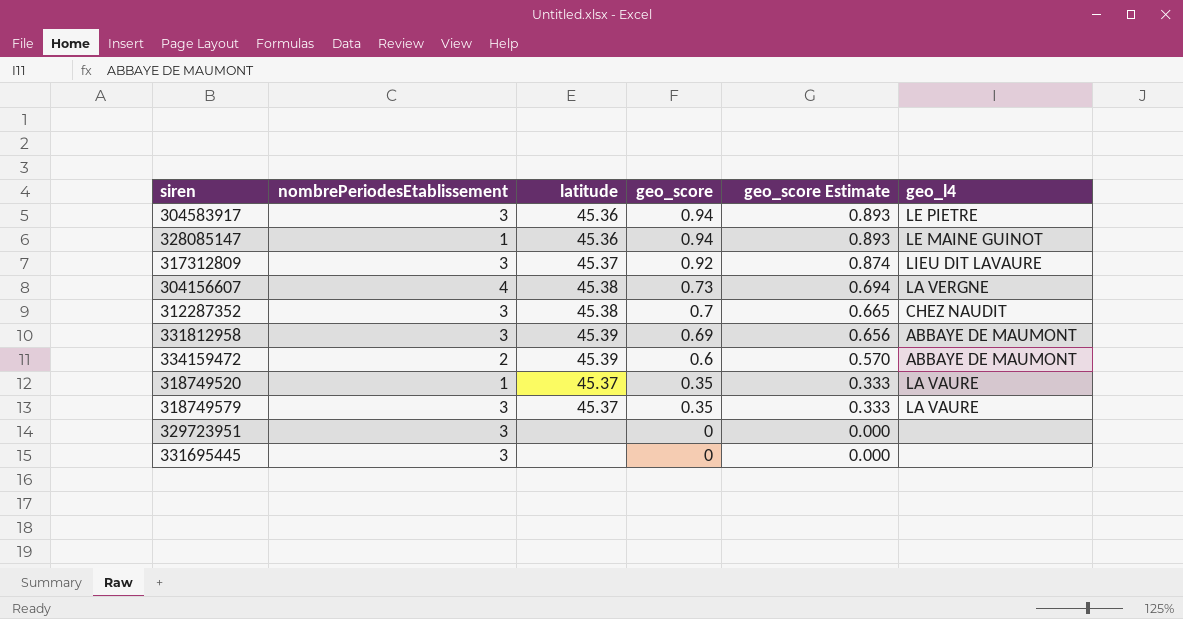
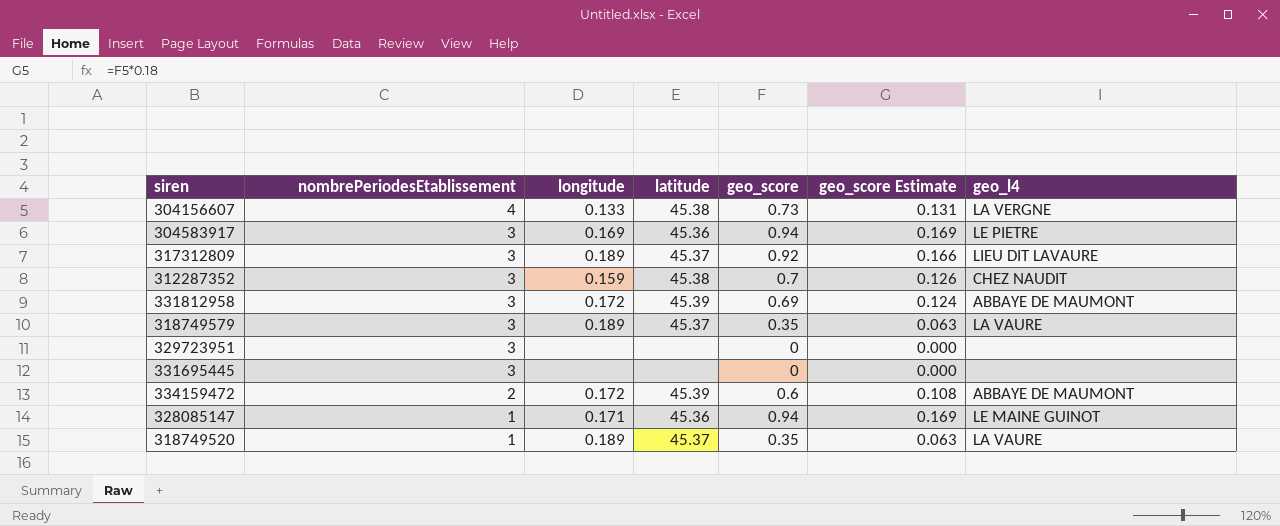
row order: geo_score descending -> nombrePeriodesEtablissement descending
column longitude | position: none -> 3
column geo_score Estimate | formula: [geo_score] * 0.95 -> [geo_score] * 0.18

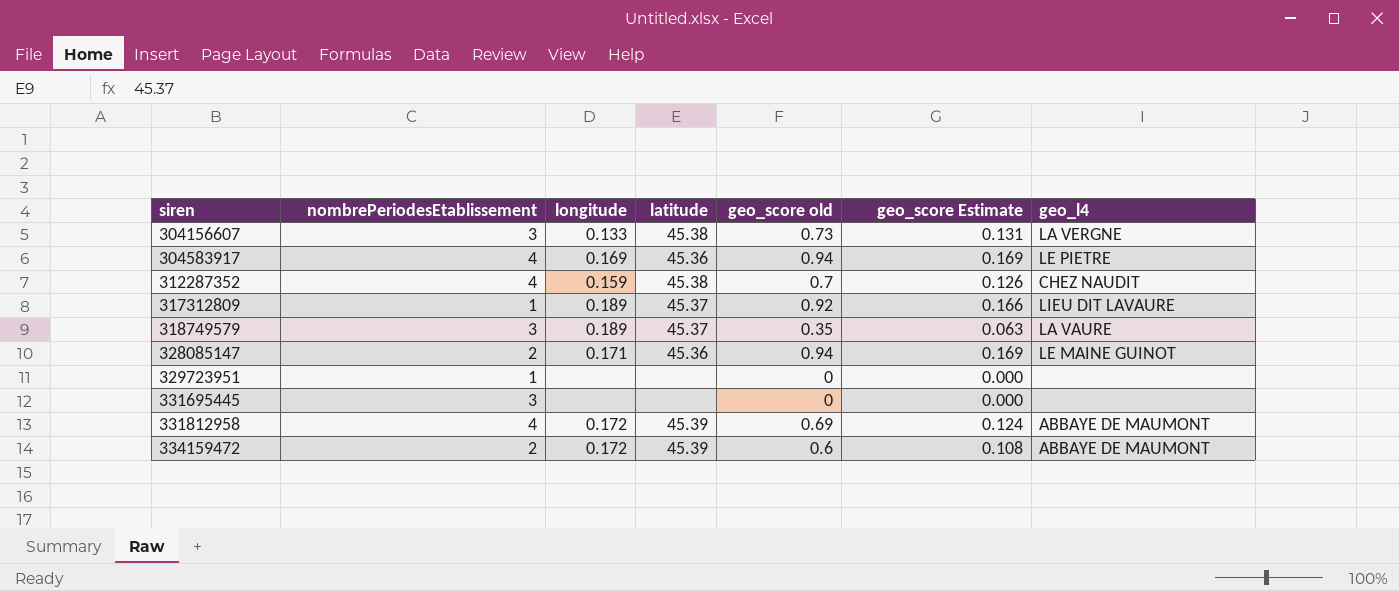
row order: nombrePeriodesEtablissement descending -> siren ascending
column name: geo_score -> geo_score old
row 318749520: 1 | 0.189 | 45.37 | 0.35 | 0.063 | LA VAURE -> none
304156607 | nombrePeriodesEtablissement: 4 -> 3
304583917 | nombrePeriodesEtablissement: 3 -> 4
312287352 | nombrePeriodesEtablissement: 3 -> 4
317312809 | nombrePeriodesEtablissement: 3 -> 1
328085147 | nombrePeriodesEtablissement: 1 -> 2
329723951 | nombrePeriodesEtablissement: 3 -> 1
331812958 | nombrePeriodesEtablissement: 3 -> 4

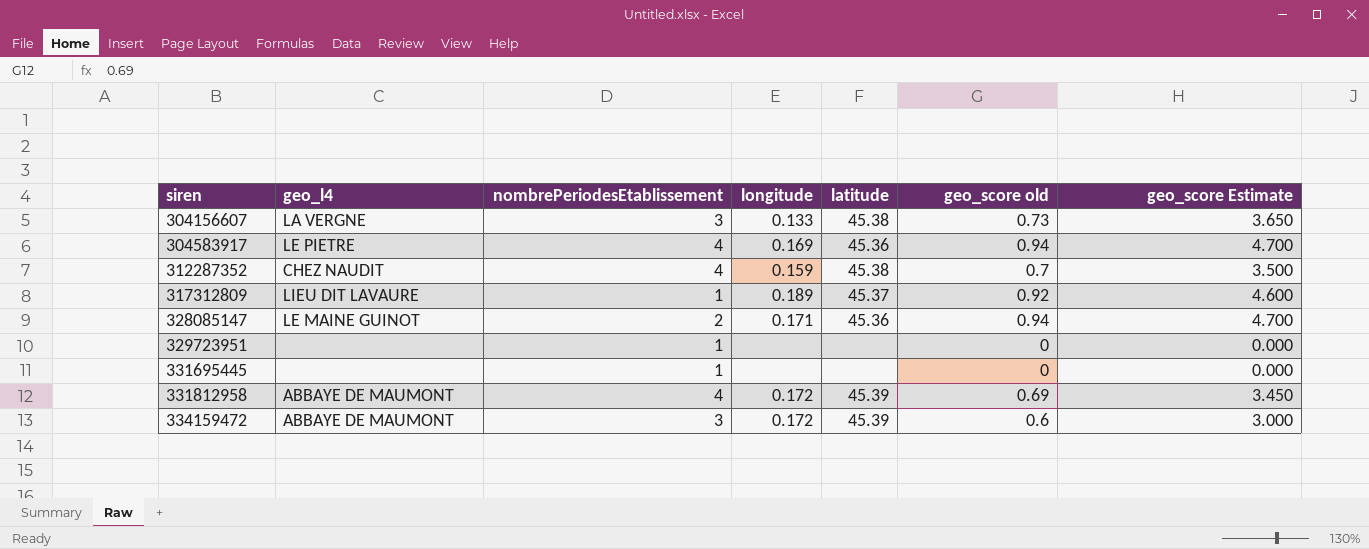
column geo_l4 | position: 7 -> 2
column geo_score Estimate | formula: [geo_score old] * 0.18 -> [geo_score old] * 5
row 318749579: 3 | 0.189 | 45.37 | 0.35 | 0.063 | LA VAURE -> none
331695445 | nombrePeriodesEtablissement: 3 -> 1
334159472 | nombrePeriodesEtablissement: 2 -> 3

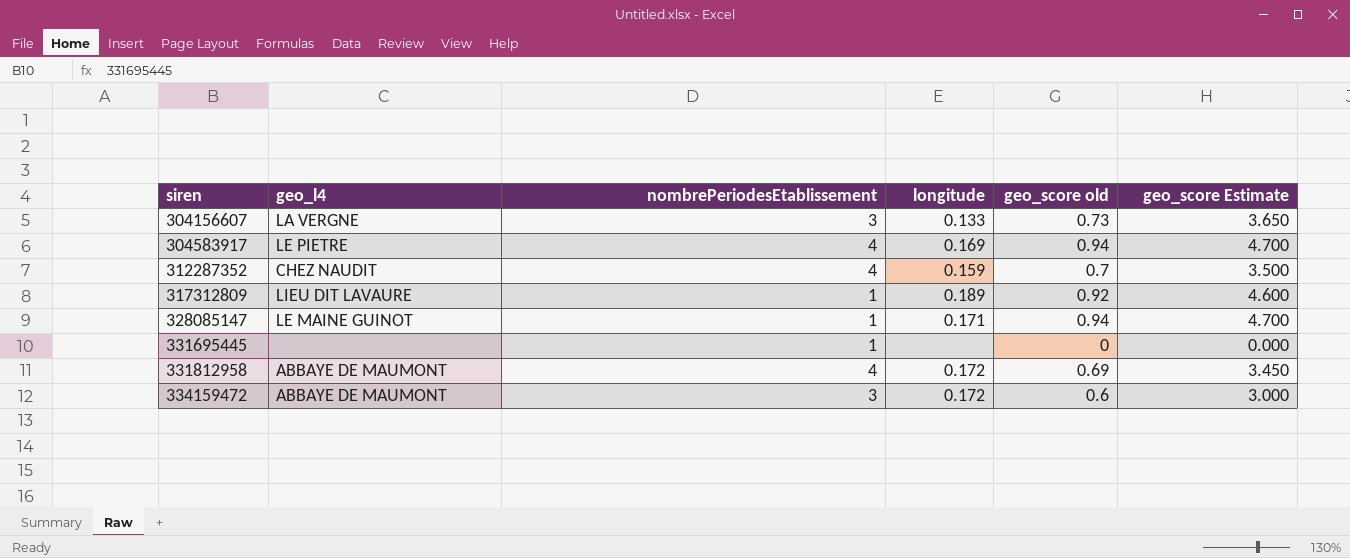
column latitude | position: 5 -> none
row 329723951: none | 1 | none | none | 0 | 0.000 -> none
328085147 | nombrePeriodesEtablissement: 2 -> 1

